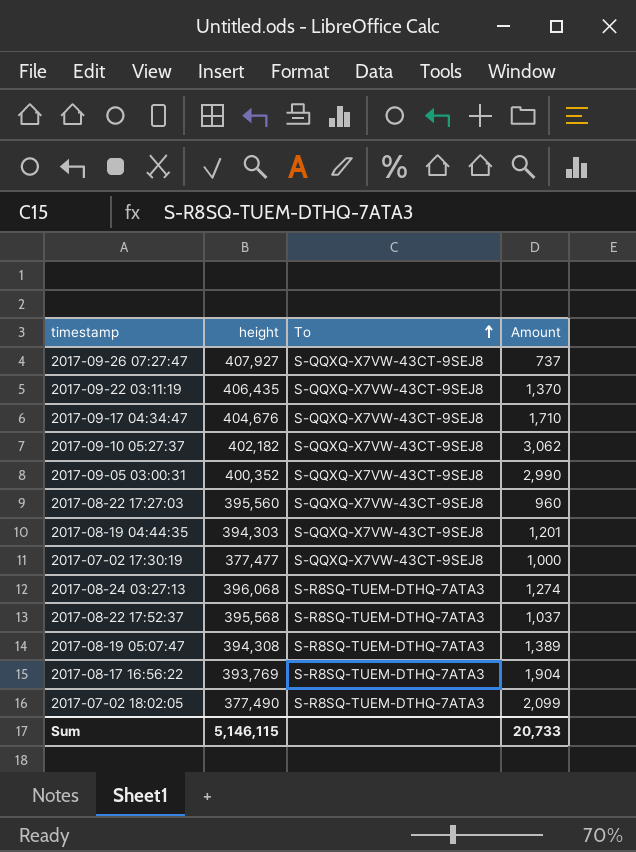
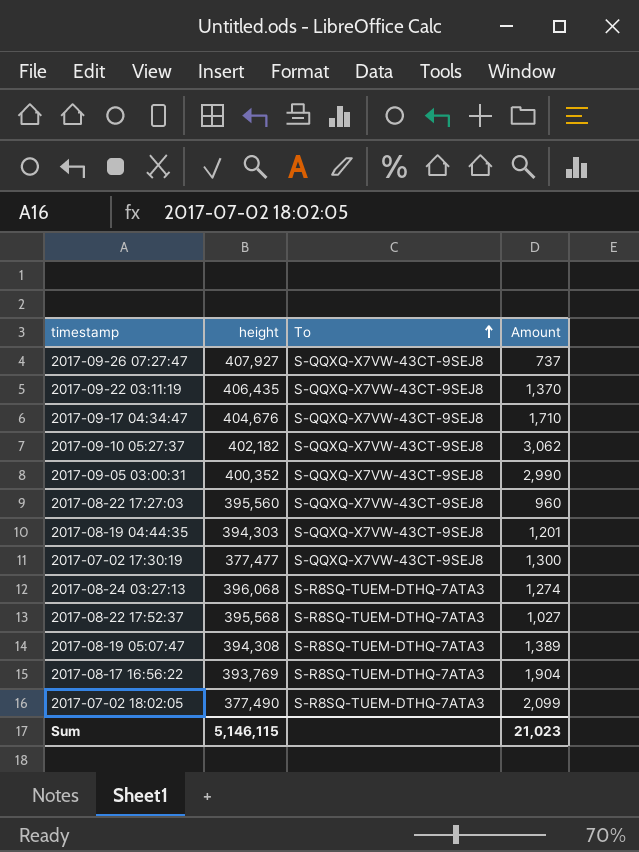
2017-07-02 17:30:19 | Amount: 1,000 -> 1,300
2017-08-22 17:52:37 | Amount: 1,037 -> 1,027
Sum | Amount: 20,733 -> 21,023

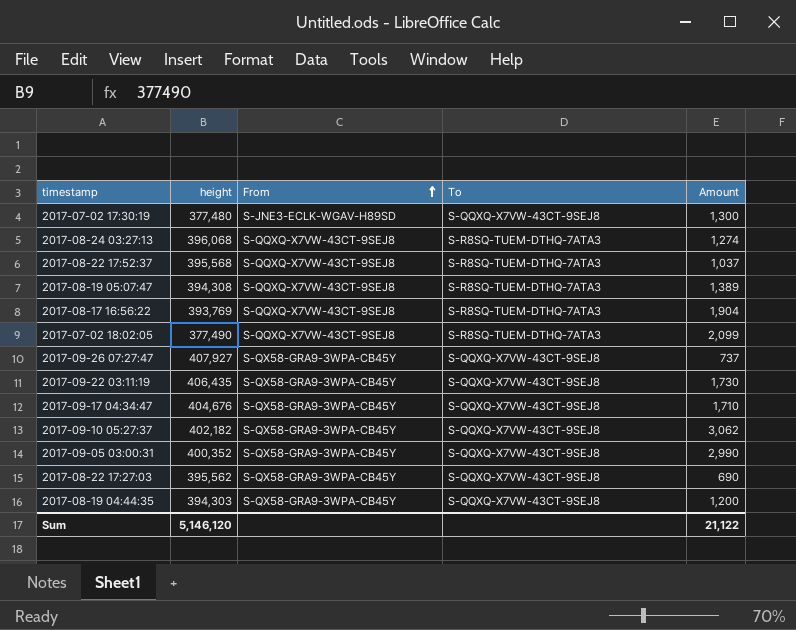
row order: To ascending -> From ascending
column From | position: none -> 3
2017-07-02 17:30:19 | height: 377,477 -> 377,480
2017-08-22 17:52:37 | Amount: 1,027 -> 1,037
2017-09-22 03:11:19 | Amount: 1,370 -> 1,730
2017-08-22 17:27:03 | height: 395,560 -> 395,562
2017-08-22 17:27:03 | Amount: 960 -> 690
2017-08-19 04:44:35 | Amount: 1,201 -> 1,200
Sum | height: 5,146,115 -> 5,146,120
Sum | Amount: 21,023 -> 21,122

